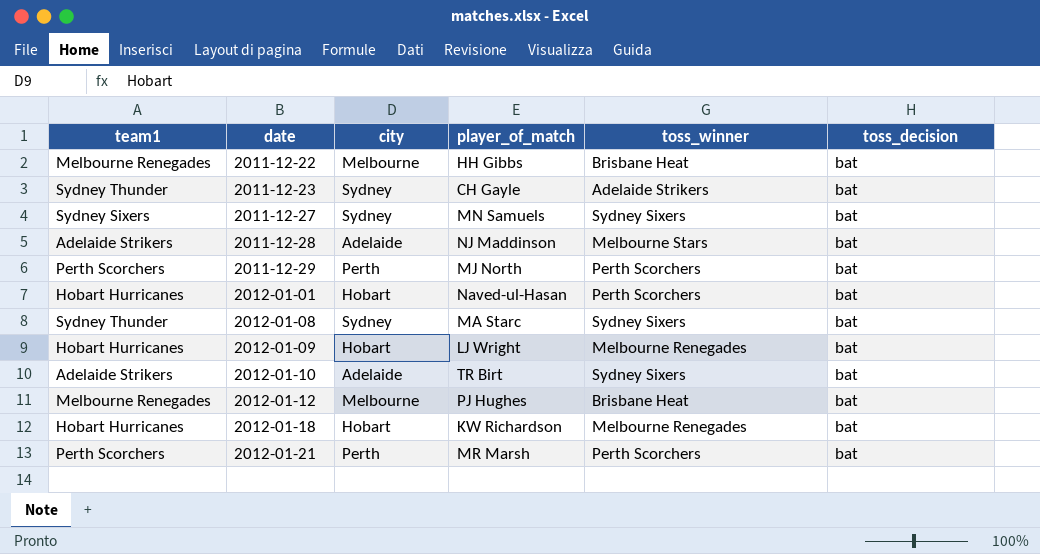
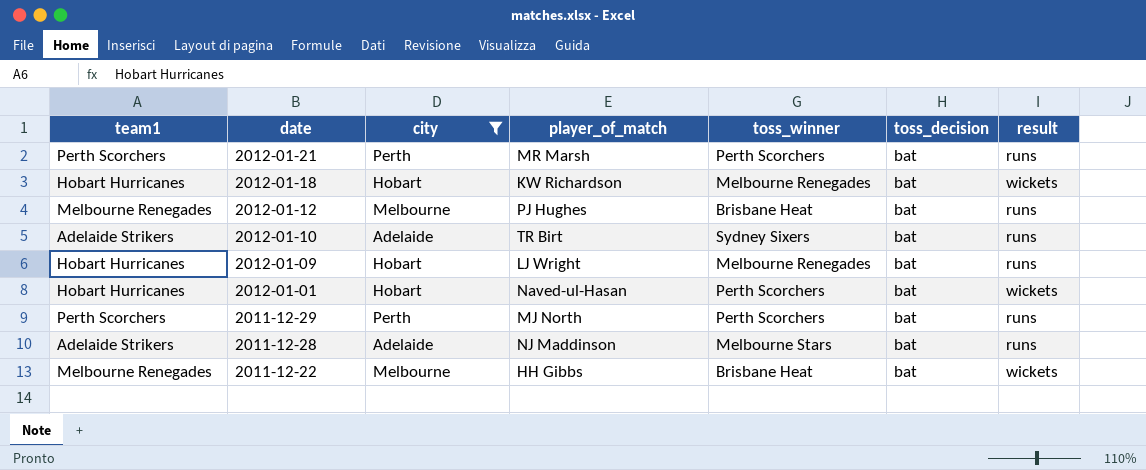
filter: none -> city != Sydney
row order: date ascending -> date descending
column result | position: none -> 7

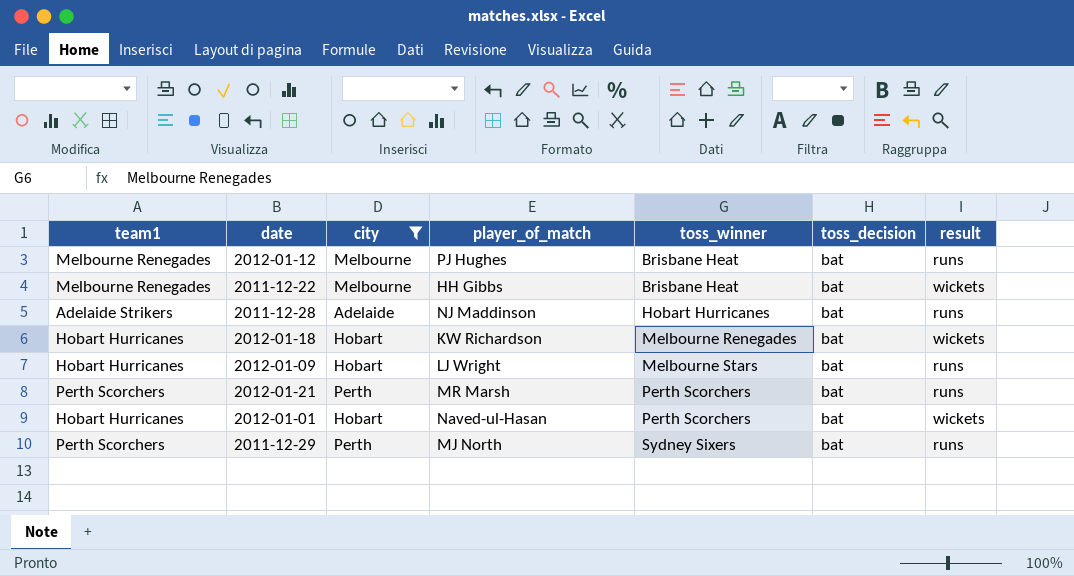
row order: date descending -> toss_winner ascending
row 2012-01-10: Adelaide Strikers | Adelaide | TR Birt | Sydney Sixers | bat | runs -> none
2011-12-28 | toss_winner: Melbourne Stars -> Hobart Hurricanes
2012-01-09 | toss_winner: Melbourne Renegades -> Melbourne Stars
2011-12-29 | toss_winner: Perth Scorchers -> Sydney Sixers

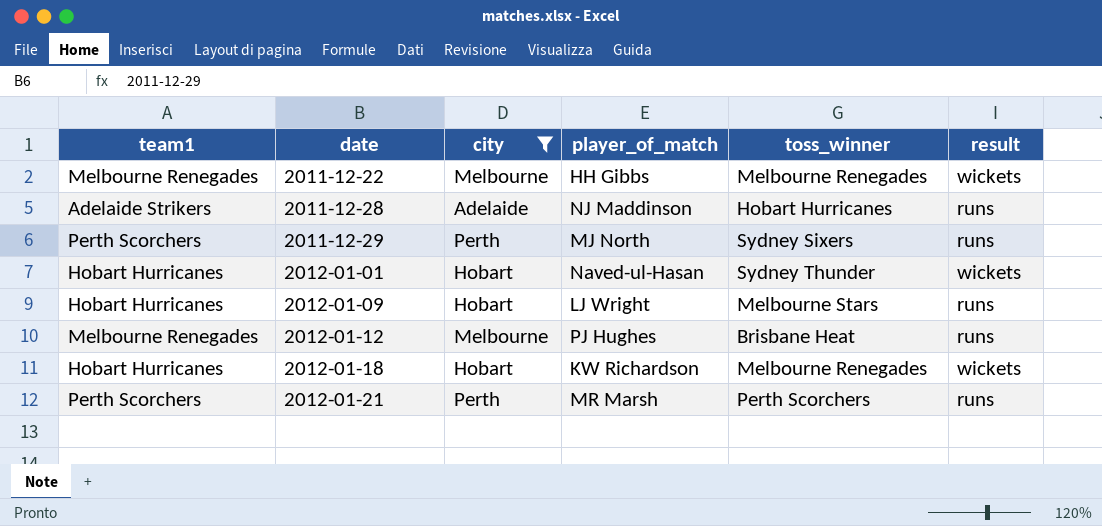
row order: toss_winner ascending -> date ascending
column toss_decision | position: 6 -> none
2011-12-22 | toss_winner: Brisbane Heat -> Melbourne Renegades
2012-01-01 | toss_winner: Perth Scorchers -> Sydney Thunder

